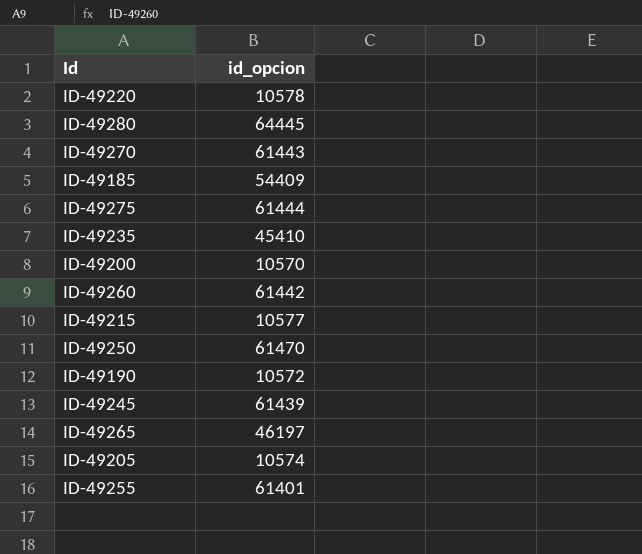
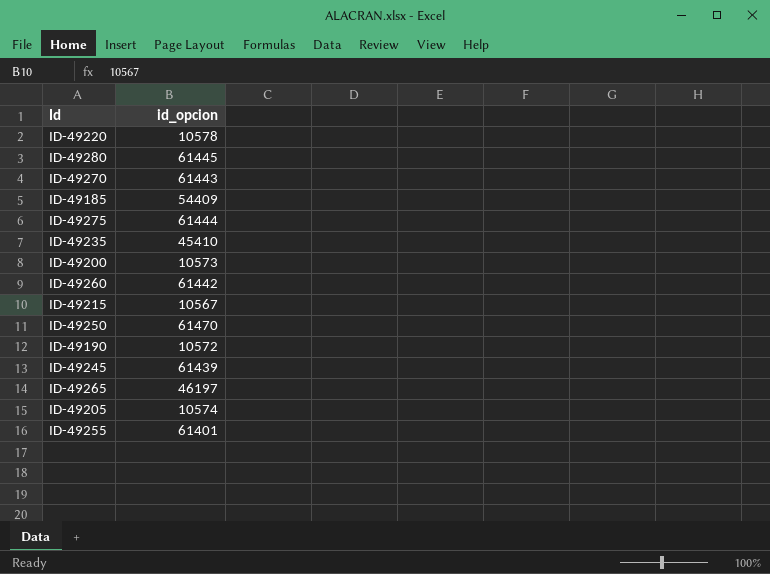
ID-49280 | id_opcion: 64445 -> 61445
ID-49200 | id_opcion: 10570 -> 10573
ID-49215 | id_opcion: 10577 -> 10567

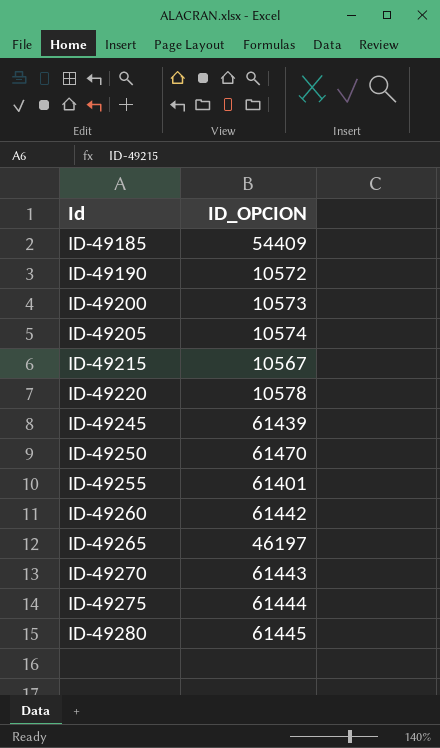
row order: none -> Id ascending
column name: id_opcion -> ID_OPCION
row ID-49235: 45410 -> none

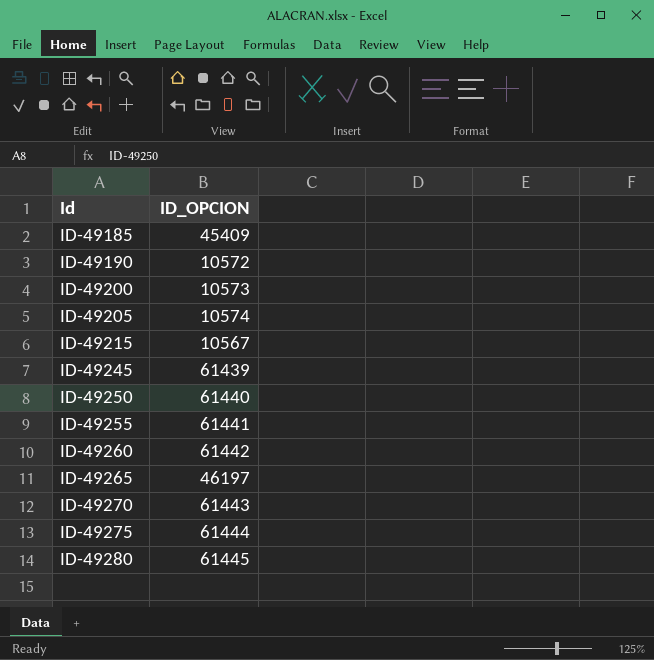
row ID-49220: 10578 -> none
ID-49185 | ID_OPCION: 54409 -> 45409
ID-49250 | ID_OPCION: 61470 -> 61440
ID-49255 | ID_OPCION: 61401 -> 61441

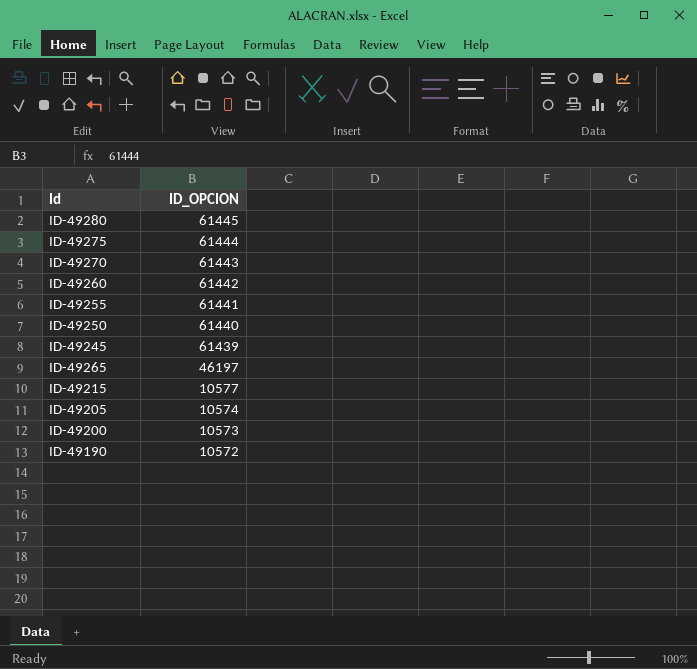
row order: Id ascending -> ID_OPCION descending
row ID-49185: 45409 -> none
ID-49215 | ID_OPCION: 10567 -> 10577

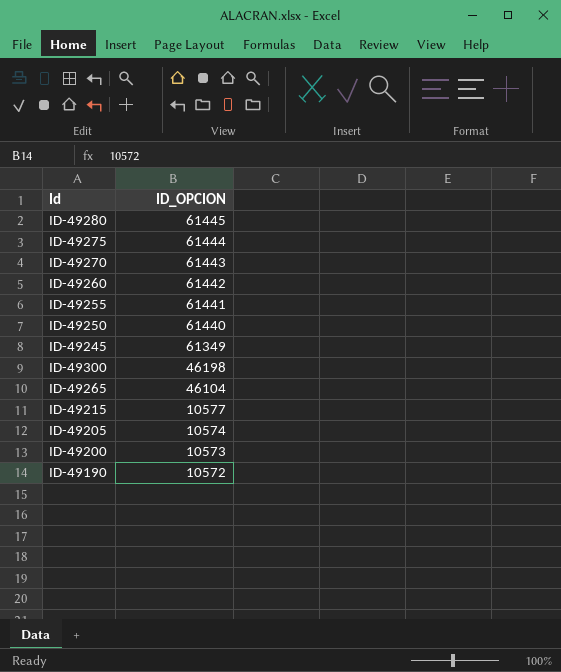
ID-49245 | ID_OPCION: 61439 -> 61349
row ID-49300: none -> 46198
ID-49265 | ID_OPCION: 46197 -> 46104

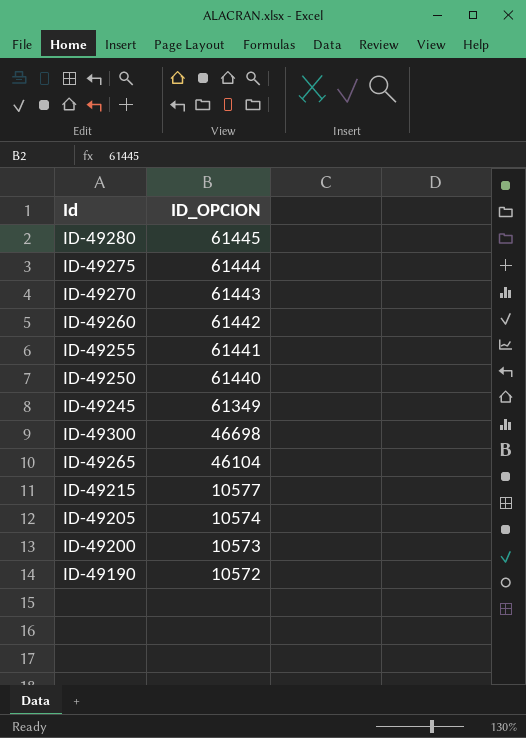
ID-49300 | ID_OPCION: 46198 -> 46698

